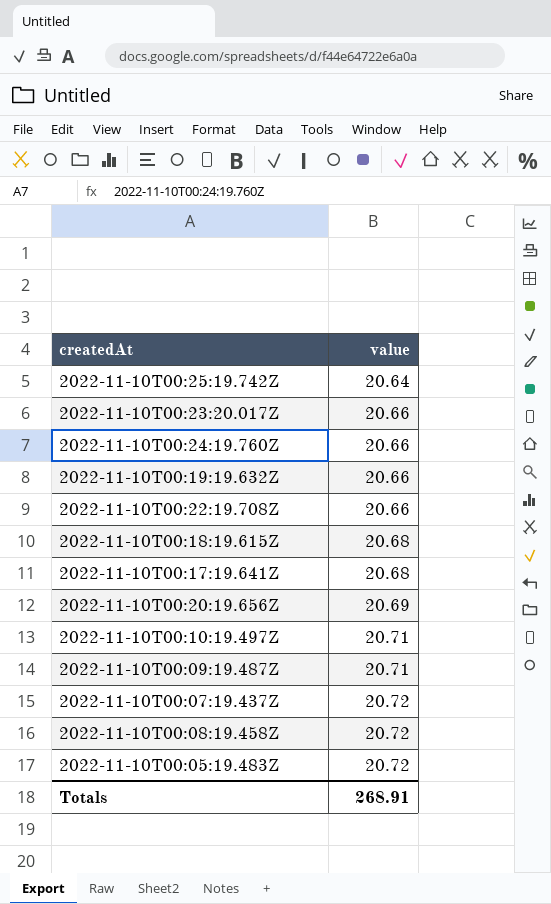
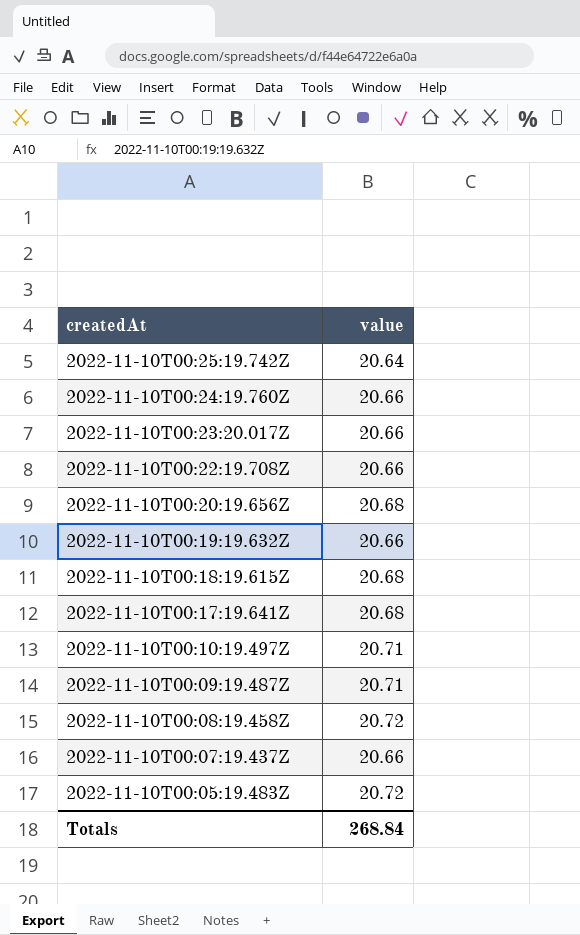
row order: value ascending -> createdAt descending
2022-11-10T00:20:19.656Z | value: 20.69 -> 20.68
2022-11-10T00:07:19.437Z | value: 20.72 -> 20.66
Totals | value: 268.91 -> 268.84

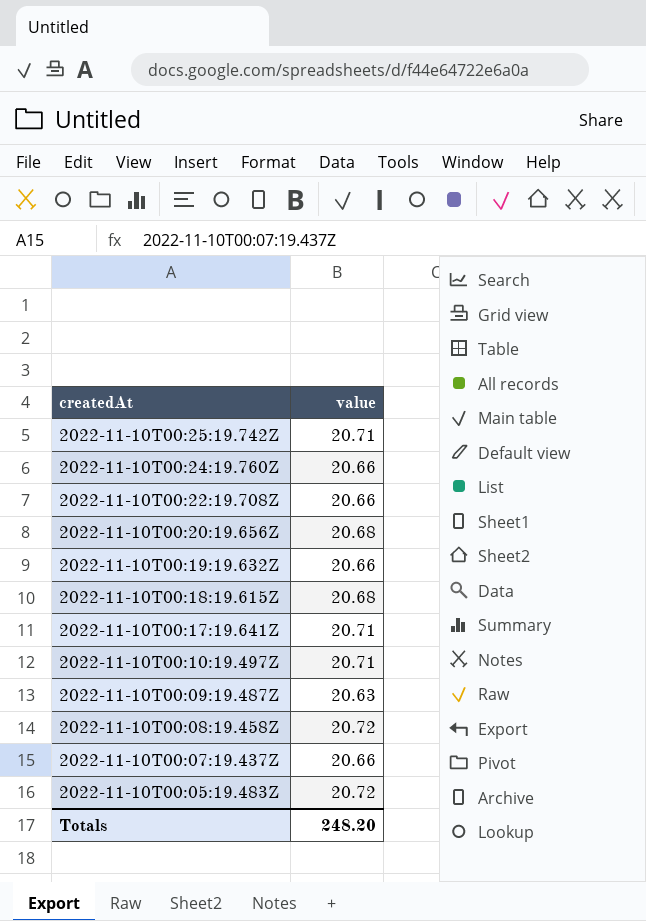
row 2022-11-10T00:23:20.017Z: 20.66 -> none
2022-11-10T00:25:19.742Z | value: 20.64 -> 20.71
2022-11-10T00:17:19.641Z | value: 20.68 -> 20.71
2022-11-10T00:09:19.487Z | value: 20.71 -> 20.63
Totals | value: 268.84 -> 248.20

